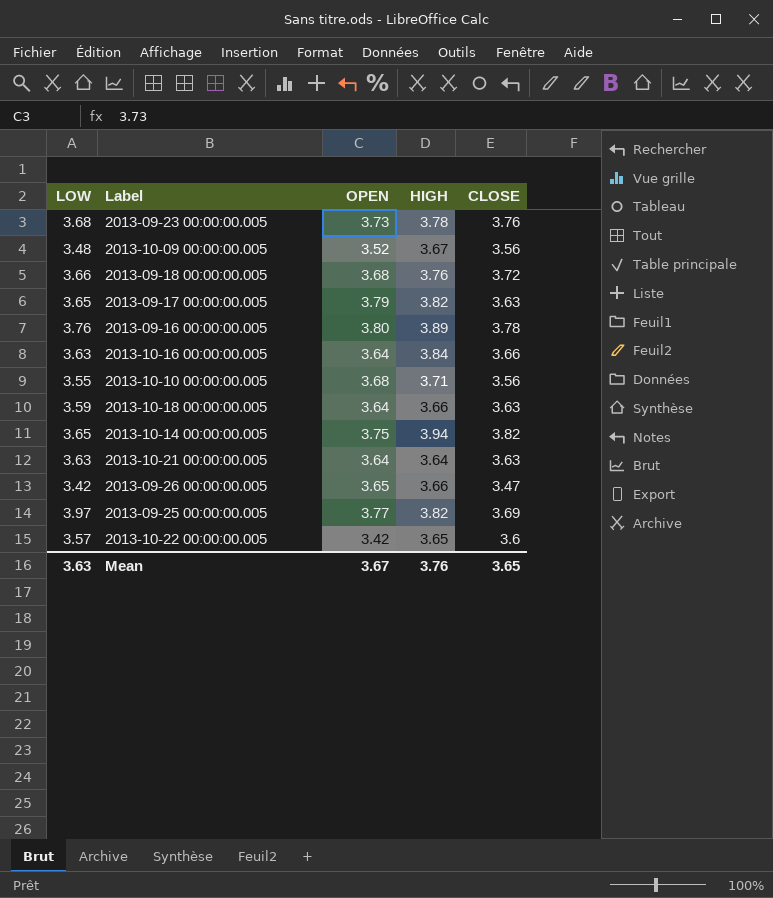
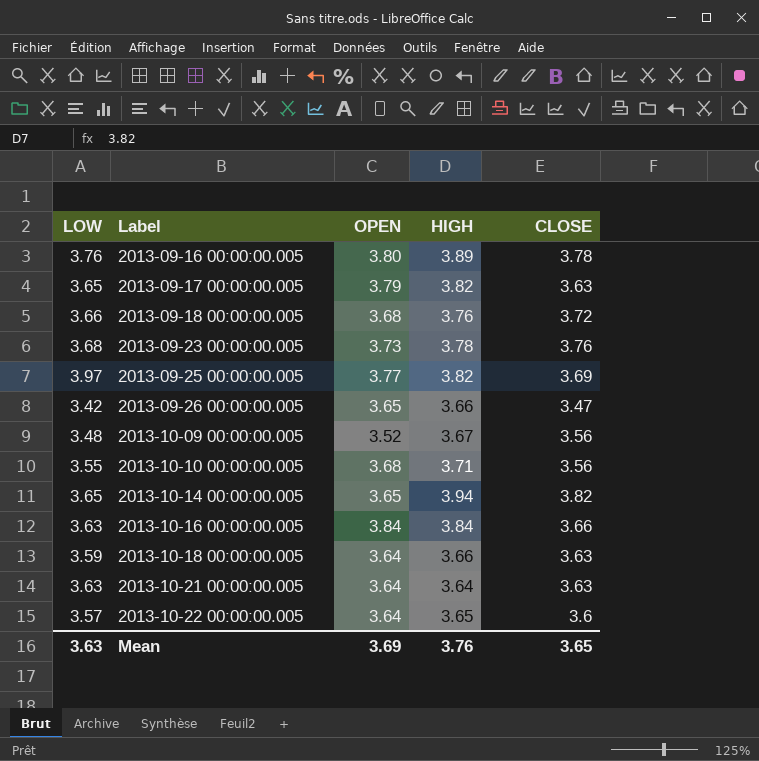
row order: none -> Label ascending
2013-10-14 00:00:00.005 | OPEN: 3.75 -> 3.65
2013-10-16 00:00:00.005 | OPEN: 3.64 -> 3.84
2013-10-22 00:00:00.005 | OPEN: 3.42 -> 3.64
Mean | OPEN: 3.67 -> 3.69

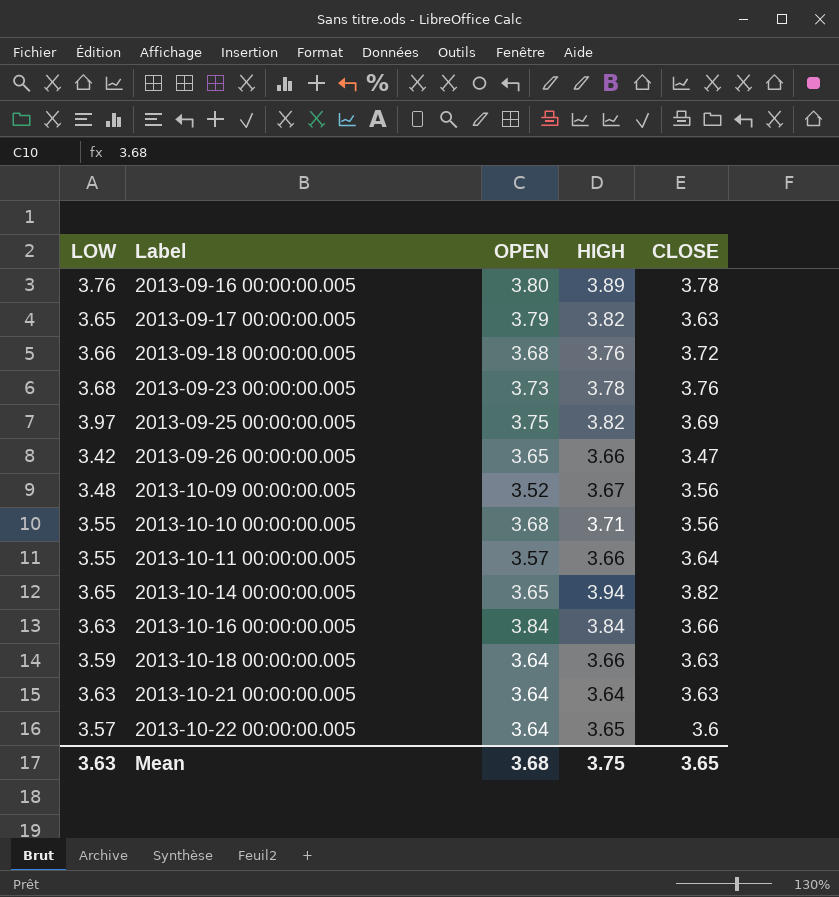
2013-09-25 00:00:00.005 | OPEN: 3.77 -> 3.75
row 2013-10-11 00:00:00.005: none -> 3.55 | 3.57 | 3.66 | 3.64
Mean | OPEN: 3.69 -> 3.68
Mean | HIGH: 3.76 -> 3.75

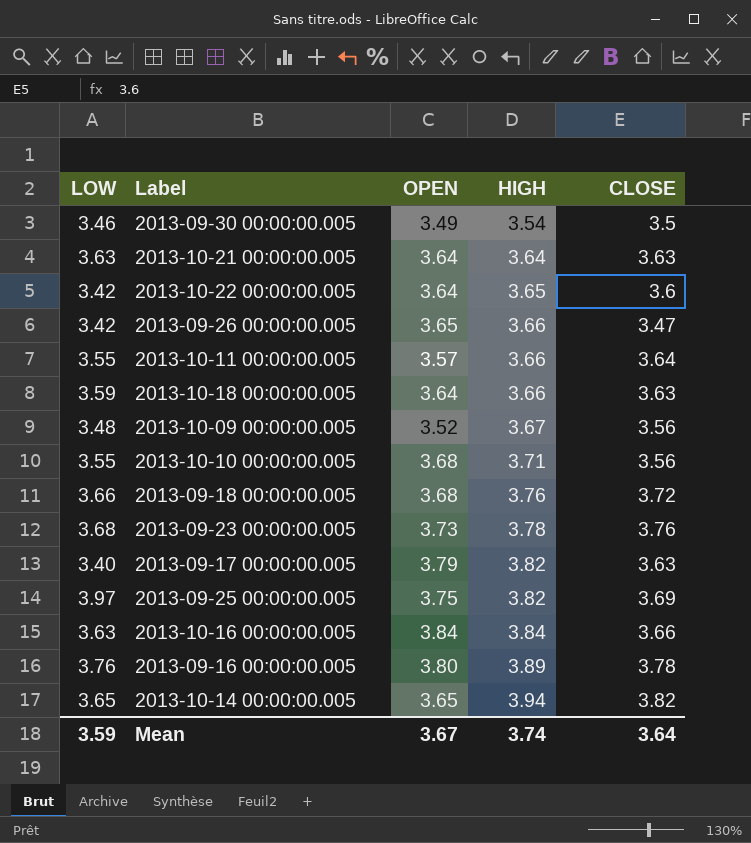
row order: Label ascending -> HIGH ascending
row 2013-09-30 00:00:00.005: none -> 3.46 | 3.49 | 3.54 | 3.5
2013-10-22 00:00:00.005 | LOW: 3.57 -> 3.42
2013-09-17 00:00:00.005 | LOW: 3.65 -> 3.40
Mean | LOW: 3.63 -> 3.59
Mean | OPEN: 3.68 -> 3.67
Mean | HIGH: 3.75 -> 3.74
Mean | CLOSE: 3.65 -> 3.64

